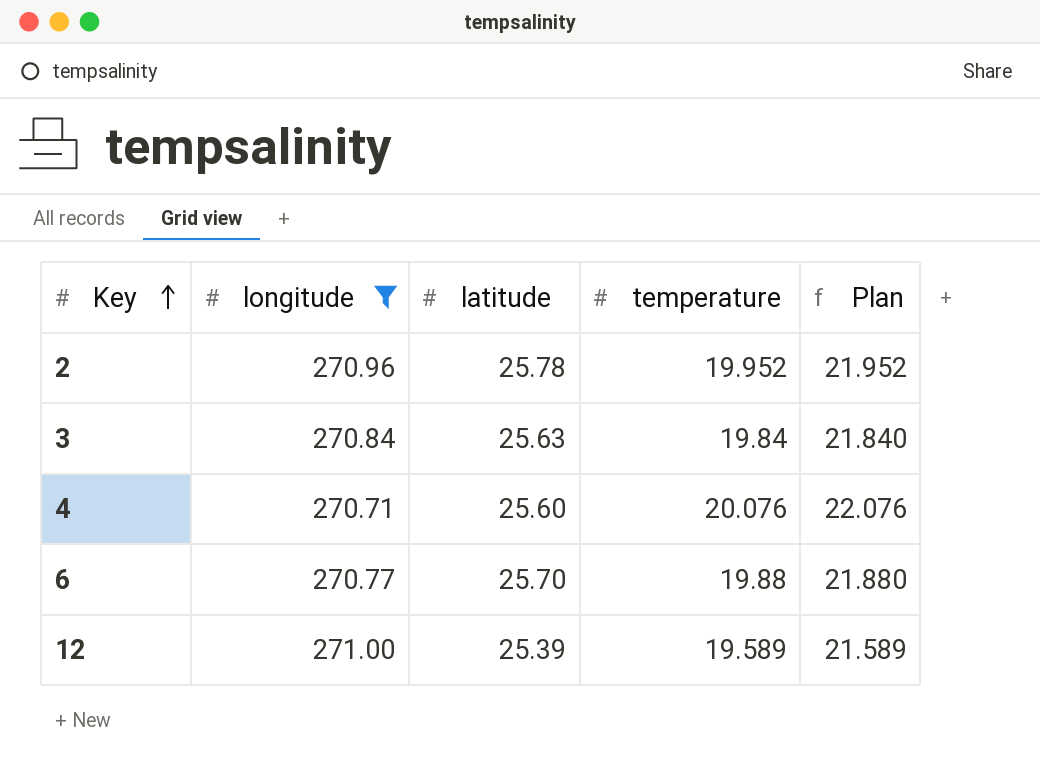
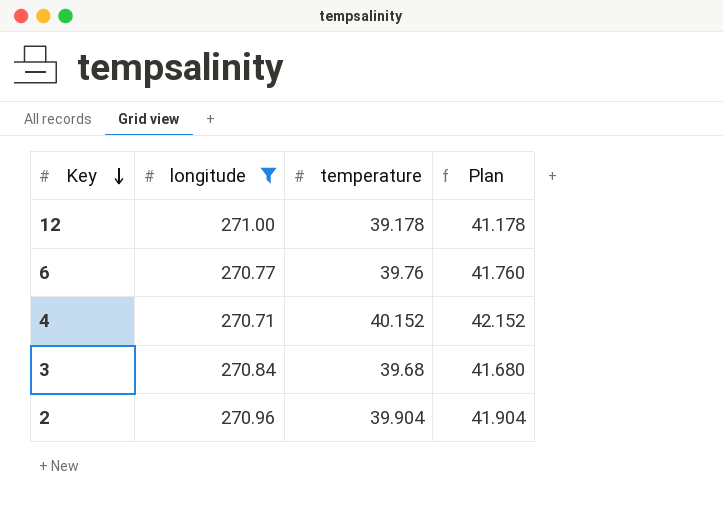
row order: Key ascending -> Key descending
column latitude | position: 3 -> none
12 | temperature: 19.589 -> 39.178
12 | Plan: 21.589 -> 41.178
6 | temperature: 19.88 -> 39.76
6 | Plan: 21.880 -> 41.760
4 | temperature: 20.076 -> 40.152
4 | Plan: 22.076 -> 42.152
3 | temperature: 19.84 -> 39.68
3 | Plan: 21.840 -> 41.680
2 | temperature: 19.952 -> 39.904
2 | Plan: 21.952 -> 41.904

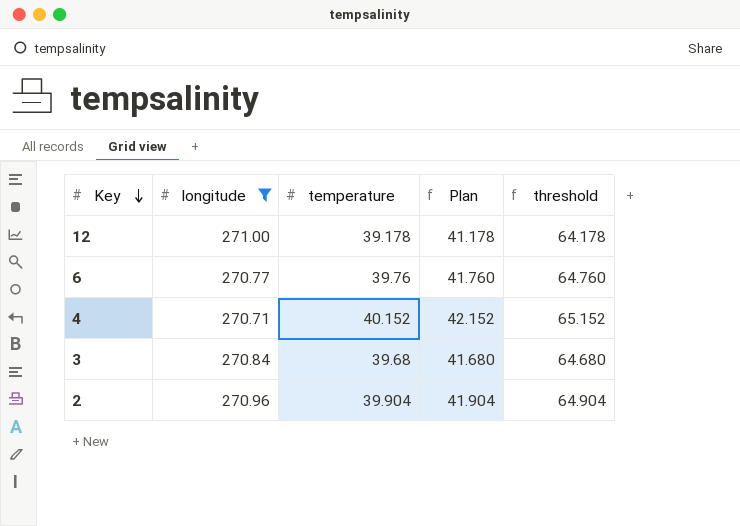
column threshold | formula: none -> [temperature] + 25

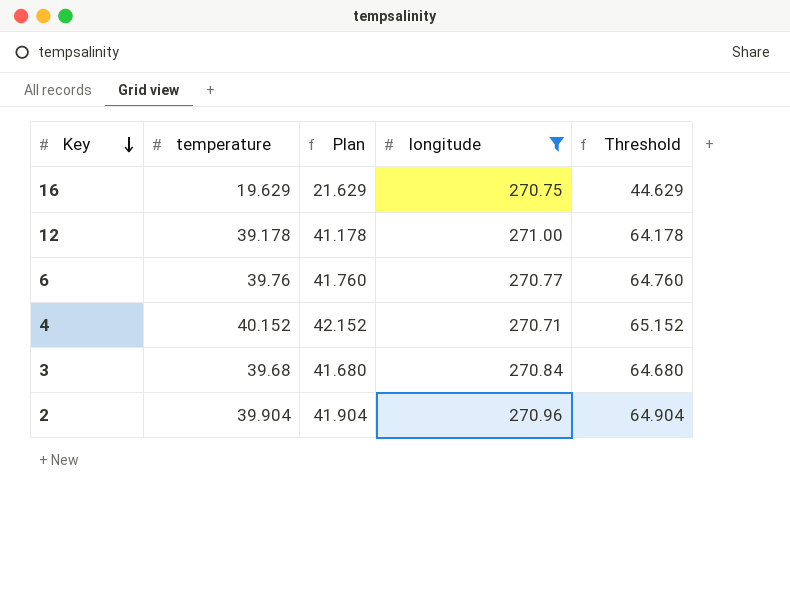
column longitude | position: 2 -> 4
column name: threshold -> Threshold
row 16: none -> 19.629 | 21.629 | 270.75 | 44.629

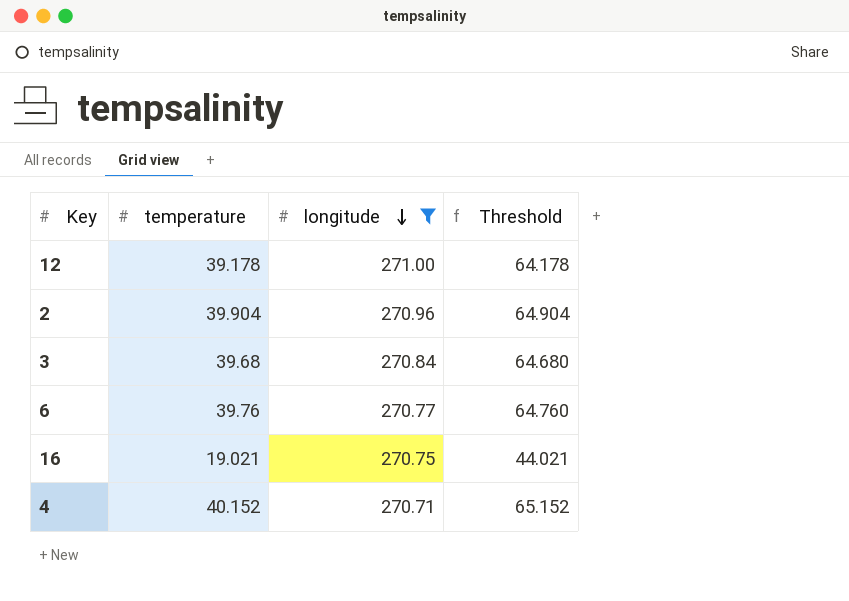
row order: Key descending -> longitude descending
column Plan | formula: [temperature] + 2 -> none
16 | temperature: 19.629 -> 19.021
16 | Threshold: 44.629 -> 44.021

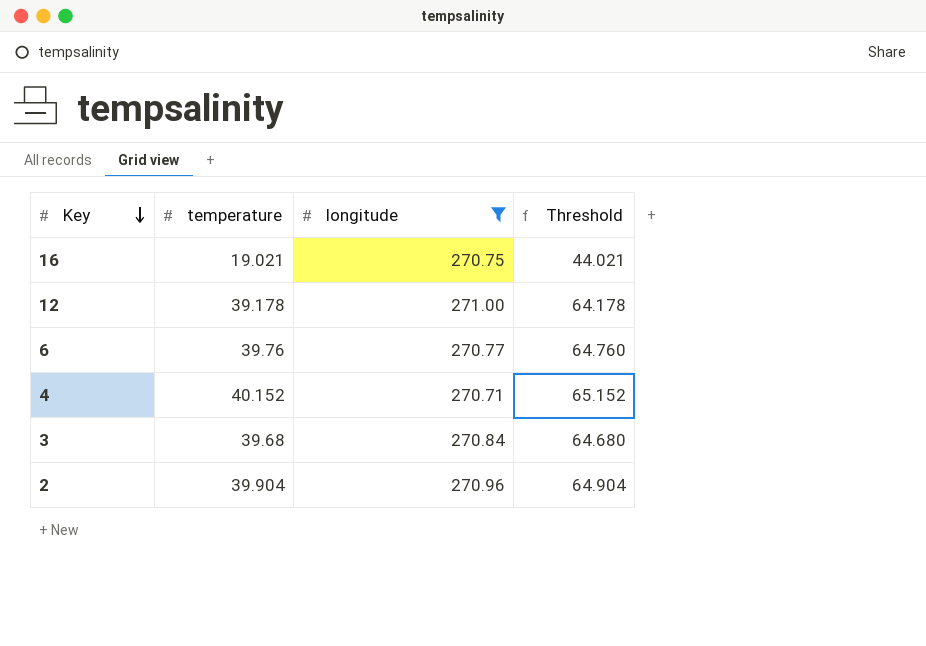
row order: longitude descending -> Key descending

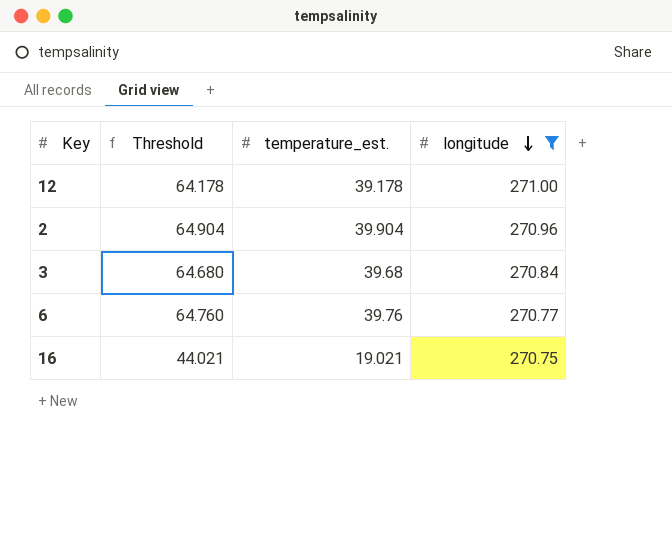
row order: Key descending -> longitude descending
column Threshold | position: 4 -> 2
column name: temperature -> temperature_est.
row 4: 40.152 | 270.71 | 65.152 -> none

